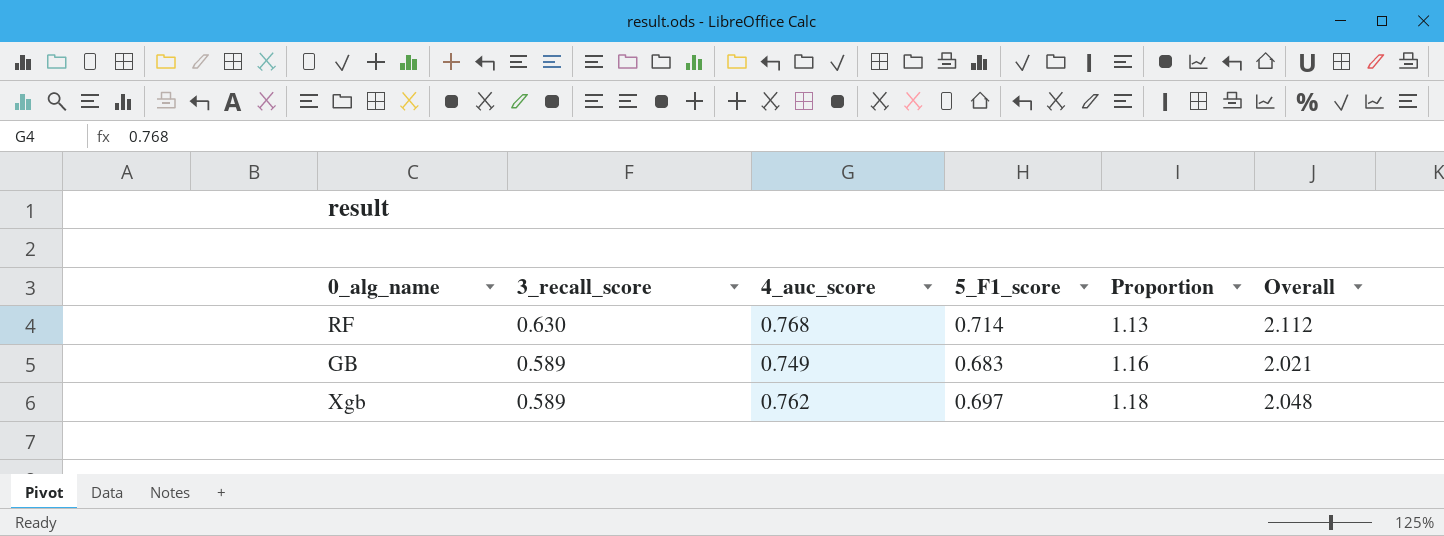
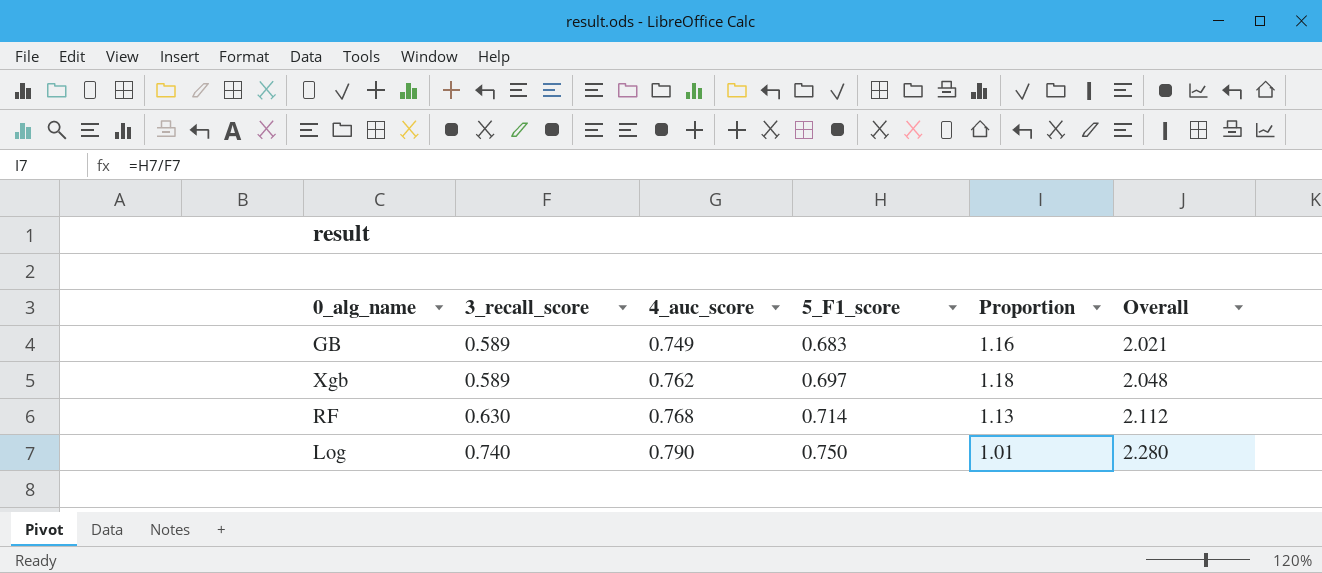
row order: 3_recall_score descending -> 3_recall_score ascending
row Log: none -> 0.740 | 0.790 | 0.750 | 1.01 | 2.280

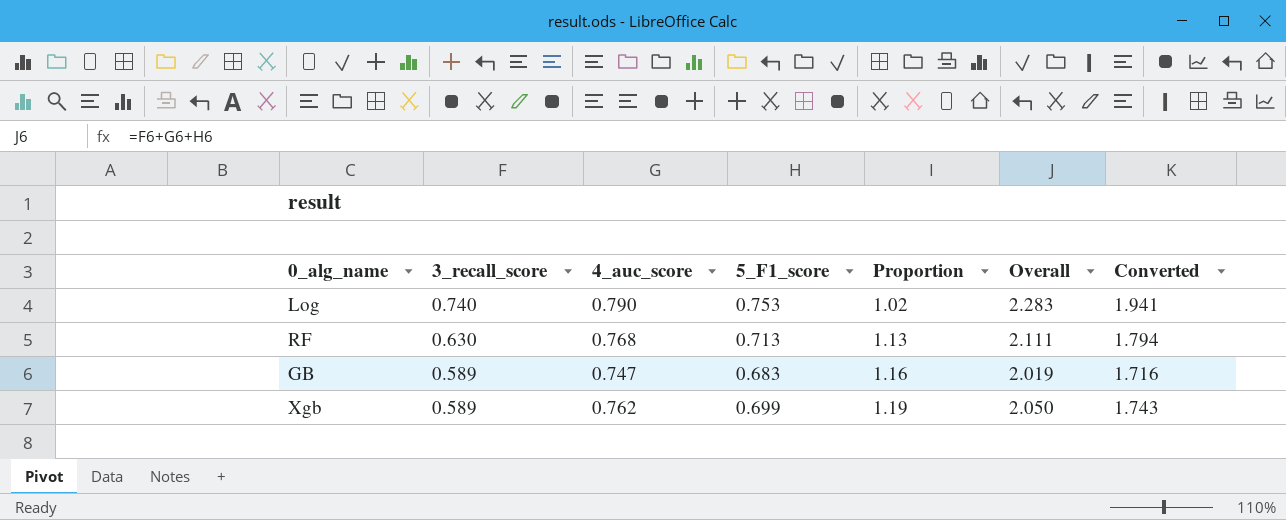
row order: 3_recall_score ascending -> 3_recall_score descending
column Converted | formula: none -> [Overall] * 0.85
Log | 5_F1_score: 0.750 -> 0.753
Log | Proportion: 1.01 -> 1.02
Log | Overall: 2.280 -> 2.283
RF | 5_F1_score: 0.714 -> 0.713
RF | Overall: 2.112 -> 2.111
GB | 4_auc_score: 0.749 -> 0.747
GB | Overall: 2.021 -> 2.019
Xgb | 5_F1_score: 0.697 -> 0.699
Xgb | Proportion: 1.18 -> 1.19
Xgb | Overall: 2.048 -> 2.050

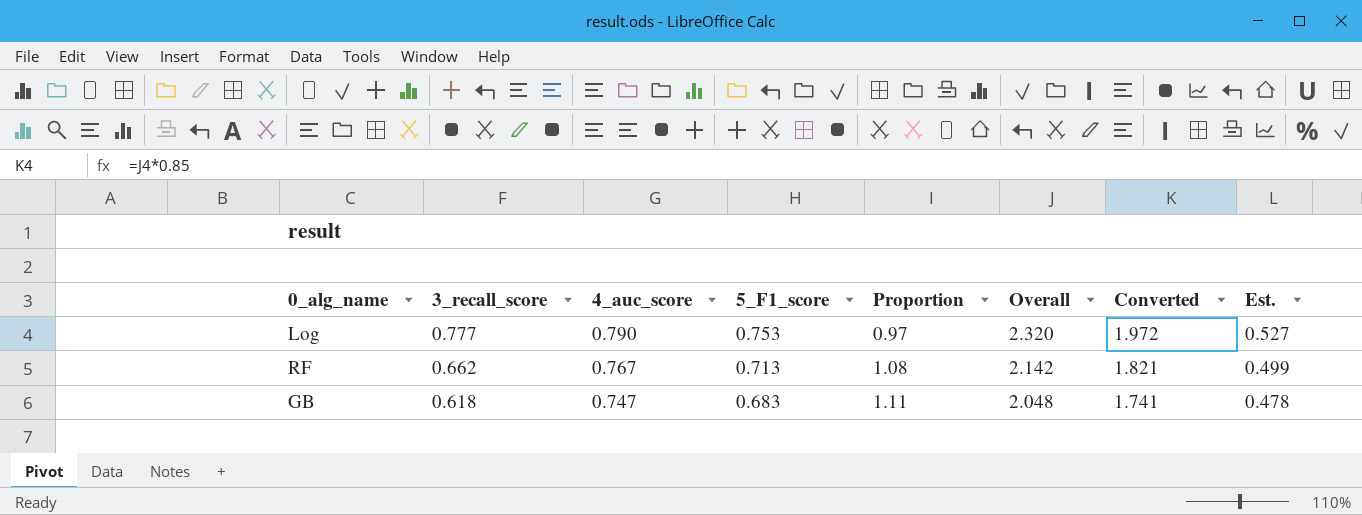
column Est. | formula: none -> [5_F1_score] * 0.7
row Xgb: 0.589 | 0.762 | 0.699 | 1.19 | 2.050 | 1.743 -> none
Log | 3_recall_score: 0.740 -> 0.777
Log | Proportion: 1.02 -> 0.97
Log | Overall: 2.283 -> 2.320
Log | Converted: 1.941 -> 1.972
RF | 3_recall_score: 0.630 -> 0.662
RF | 4_auc_score: 0.768 -> 0.767
RF | Proportion: 1.13 -> 1.08
RF | Overall: 2.111 -> 2.142
RF | Converted: 1.794 -> 1.821
GB | 3_recall_score: 0.589 -> 0.618
GB | Proportion: 1.16 -> 1.11
GB | Overall: 2.019 -> 2.048
GB | Converted: 1.716 -> 1.741

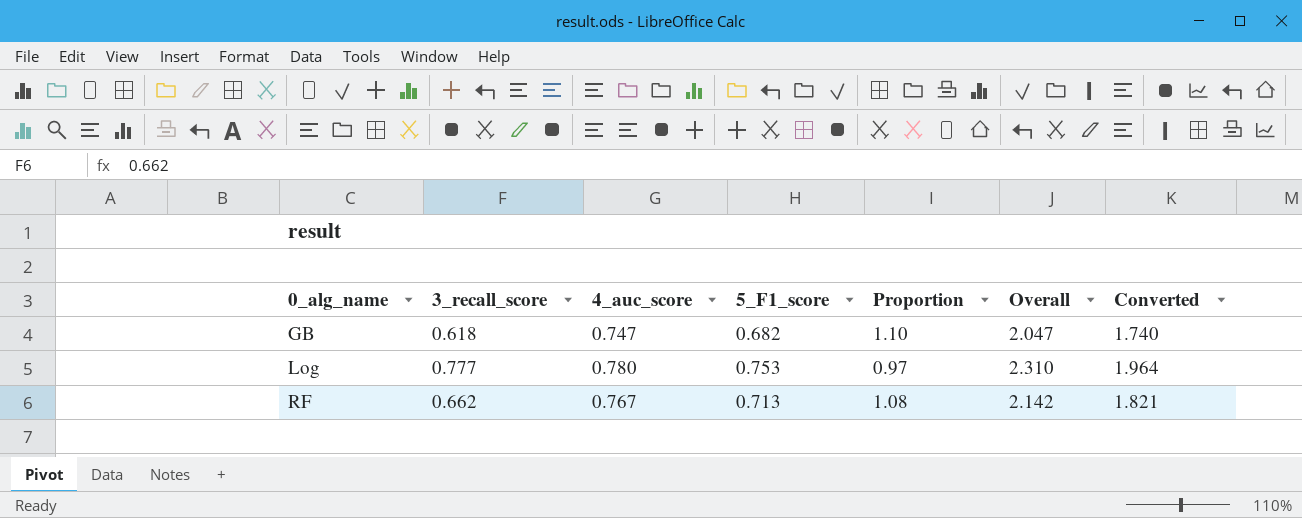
row order: 3_recall_score descending -> 0_alg_name ascending
column Est. | formula: [5_F1_score] * 0.7 -> none
GB | 5_F1_score: 0.683 -> 0.682
GB | Proportion: 1.11 -> 1.10
GB | Overall: 2.048 -> 2.047
GB | Converted: 1.741 -> 1.740
Log | 4_auc_score: 0.790 -> 0.780
Log | Overall: 2.320 -> 2.310
Log | Converted: 1.972 -> 1.964

